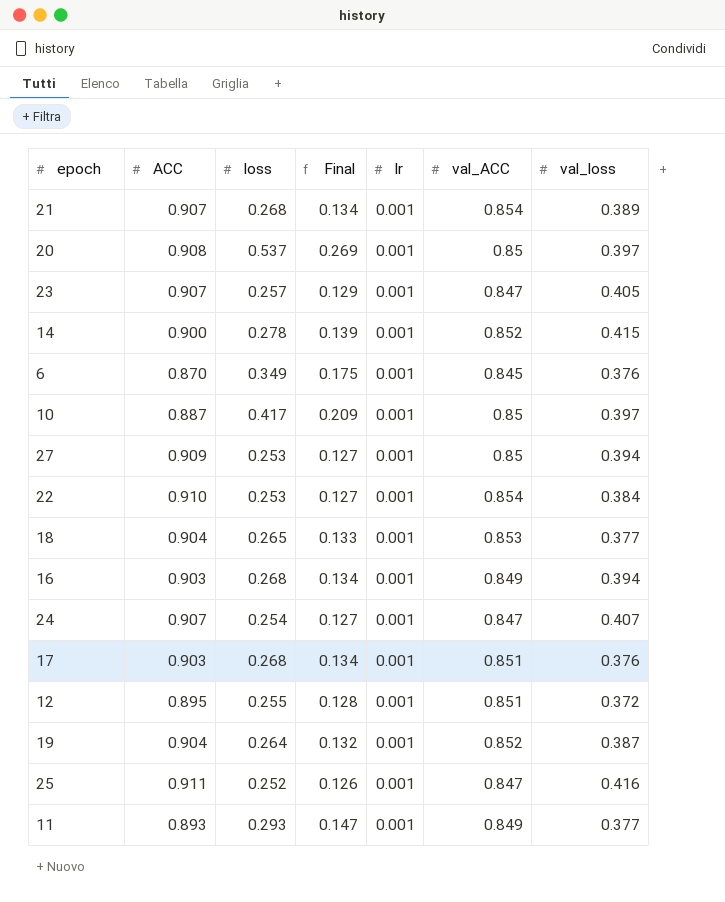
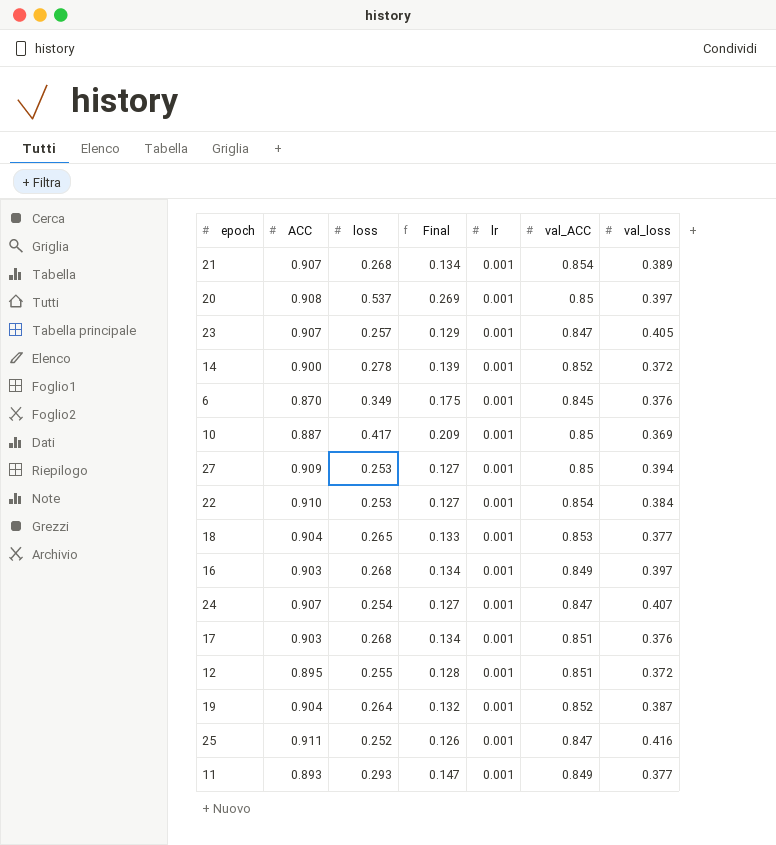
14 | val_loss: 0.415 -> 0.372
10 | val_loss: 0.397 -> 0.369
16 | val_loss: 0.394 -> 0.397

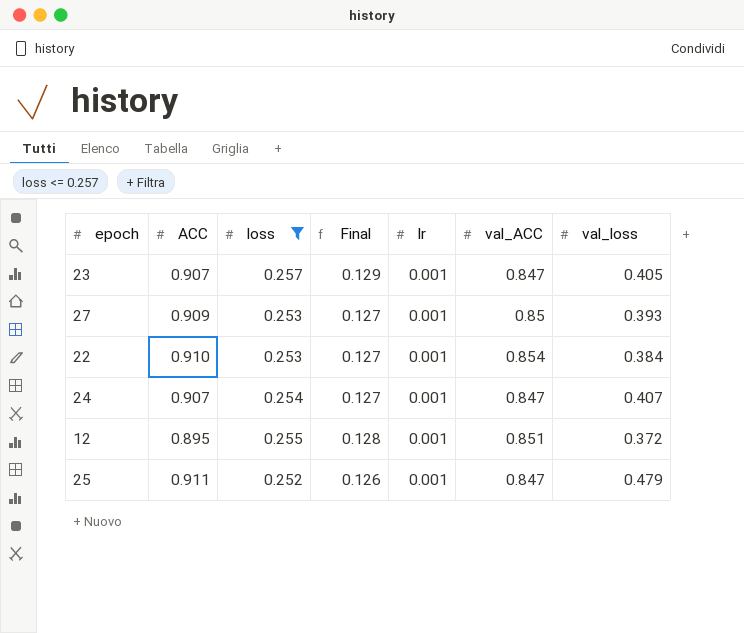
filter: none -> loss <= 0.257
27 | val_loss: 0.394 -> 0.393
25 | val_loss: 0.416 -> 0.479

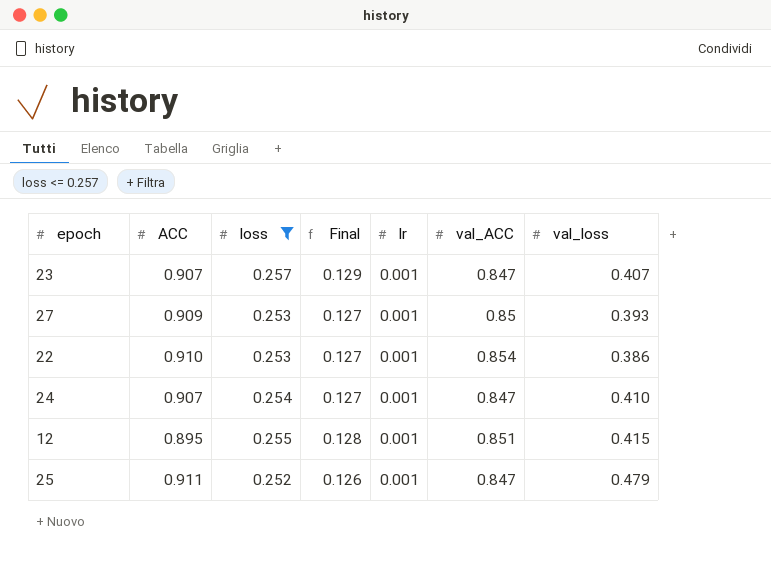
23 | val_loss: 0.405 -> 0.407
22 | val_loss: 0.384 -> 0.386
24 | val_loss: 0.407 -> 0.410
12 | val_loss: 0.372 -> 0.415

